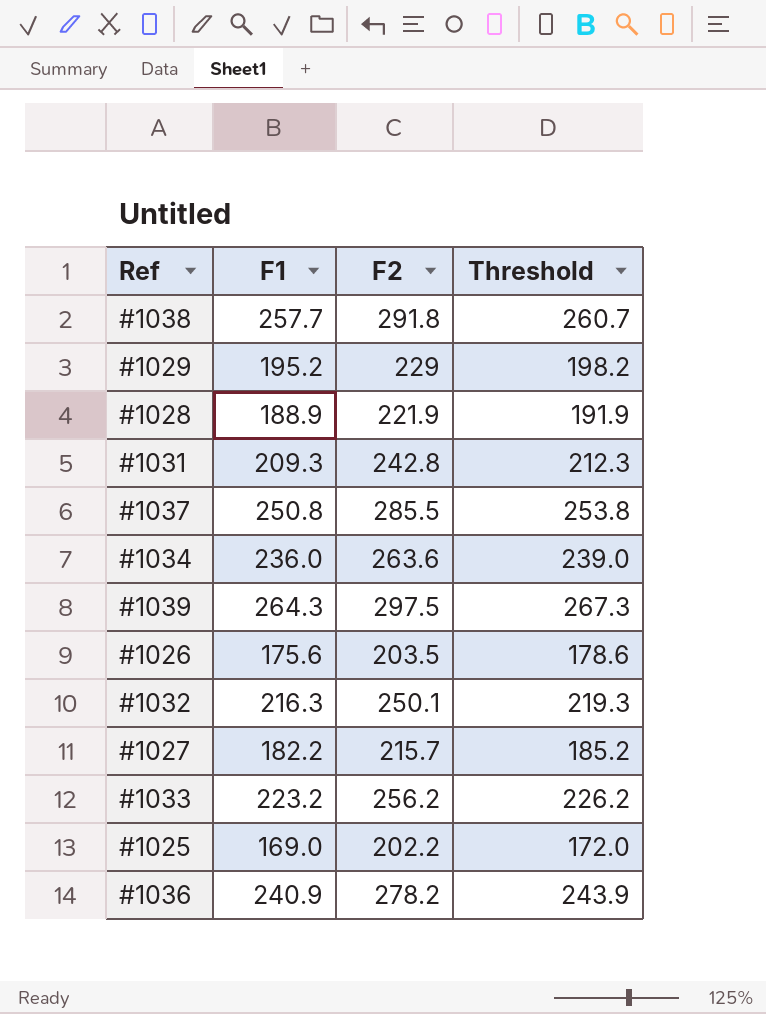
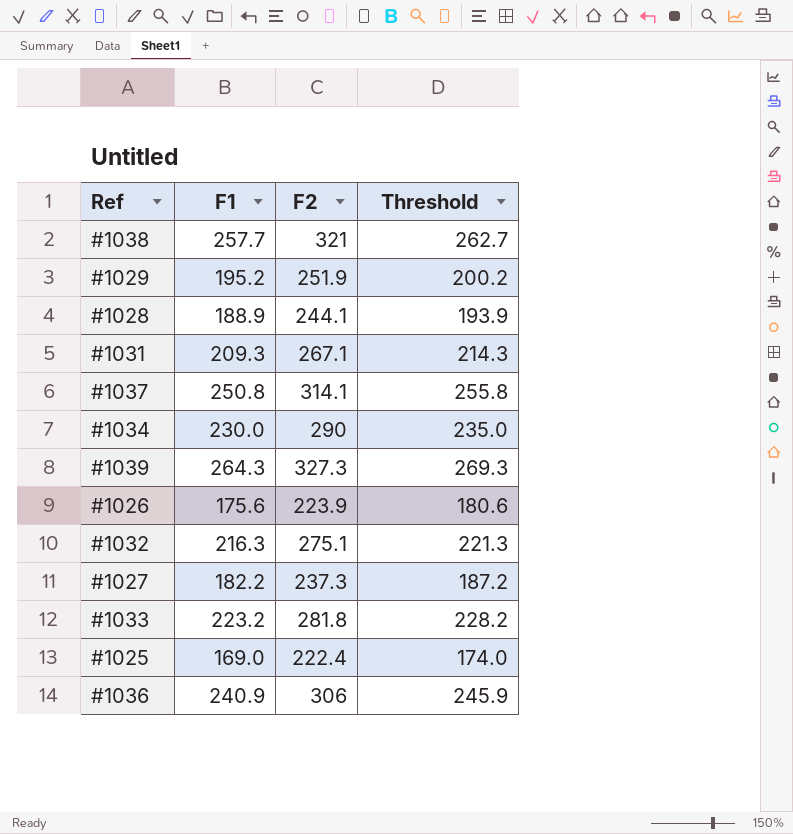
column Threshold | formula: [F1] + 3 -> [F1] + 5
#1038 | F2: 291.8 -> 321
#1029 | F2: 229 -> 251.9
#1028 | F2: 221.9 -> 244.1
#1031 | F2: 242.8 -> 267.1
#1037 | F2: 285.5 -> 314.1
#1034 | F1: 236.0 -> 230.0
#1034 | F2: 263.6 -> 290
#1039 | F2: 297.5 -> 327.3
#1026 | F2: 203.5 -> 223.9
#1032 | F2: 250.1 -> 275.1
#1027 | F2: 215.7 -> 237.3
#1033 | F2: 256.2 -> 281.8
#1025 | F2: 202.2 -> 222.4
#1036 | F2: 278.2 -> 306

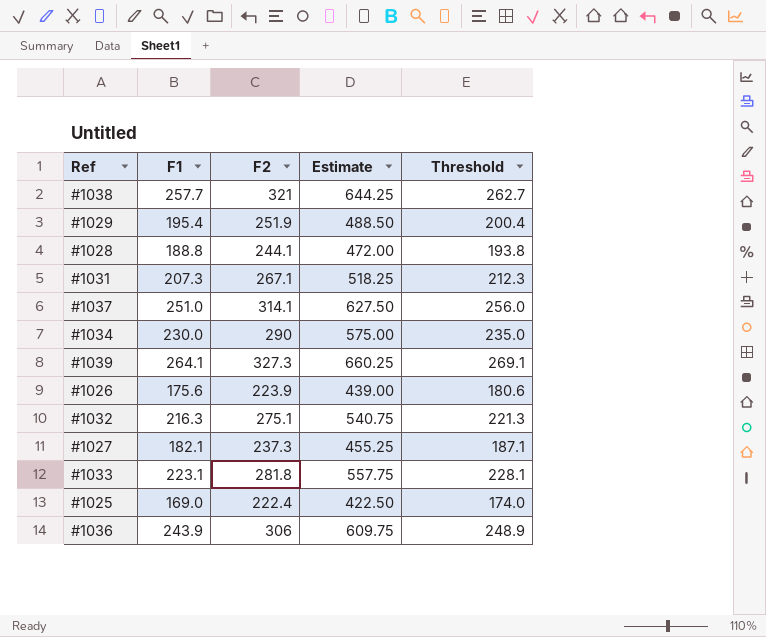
column Estimate | formula: none -> [F1] * 2.5
#1029 | F1: 195.2 -> 195.4
#1029 | Threshold: 200.2 -> 200.4
#1028 | F1: 188.9 -> 188.8
#1028 | Threshold: 193.9 -> 193.8
#1031 | F1: 209.3 -> 207.3
#1031 | Threshold: 214.3 -> 212.3
#1037 | F1: 250.8 -> 251.0
#1037 | Threshold: 255.8 -> 256.0
#1039 | F1: 264.3 -> 264.1
#1039 | Threshold: 269.3 -> 269.1
#1027 | F1: 182.2 -> 182.1
#1027 | Threshold: 187.2 -> 187.1
#1033 | F1: 223.2 -> 223.1
#1033 | Threshold: 228.2 -> 228.1
#1036 | F1: 240.9 -> 243.9
#1036 | Threshold: 245.9 -> 248.9

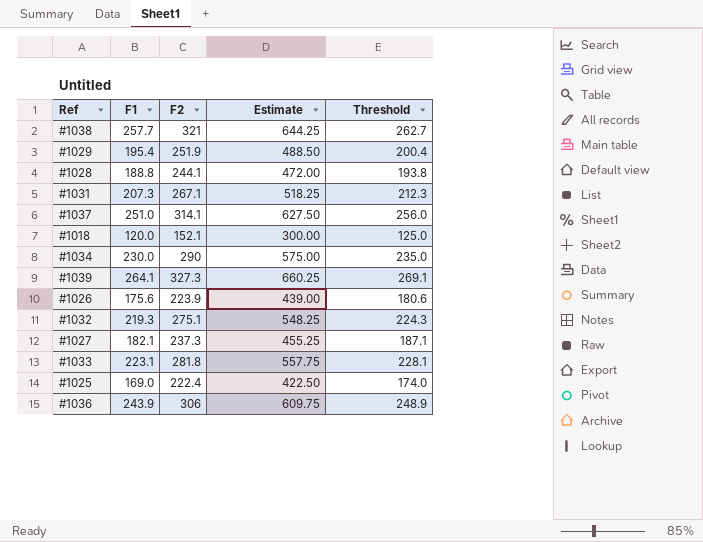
row #1018: none -> 120.0 | 152.1 | 300.00 | 125.0
#1032 | F1: 216.3 -> 219.3
#1032 | Estimate: 540.75 -> 548.25
#1032 | Threshold: 221.3 -> 224.3

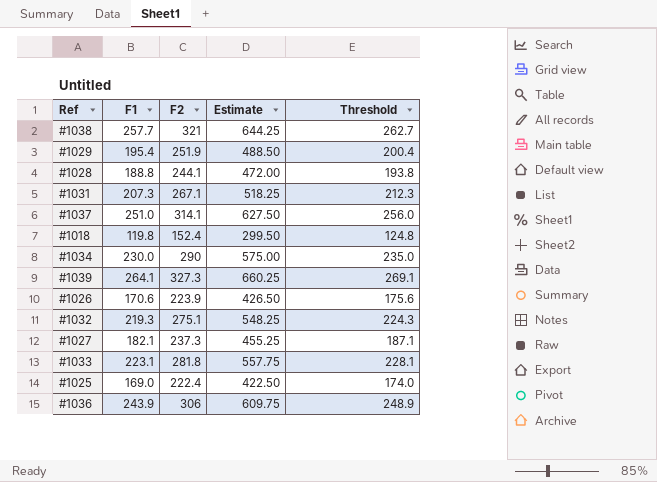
#1018 | F1: 120.0 -> 119.8
#1018 | F2: 152.1 -> 152.4
#1018 | Estimate: 300.00 -> 299.50
#1018 | Threshold: 125.0 -> 124.8
#1026 | F1: 175.6 -> 170.6
#1026 | Estimate: 439.00 -> 426.50
#1026 | Threshold: 180.6 -> 175.6

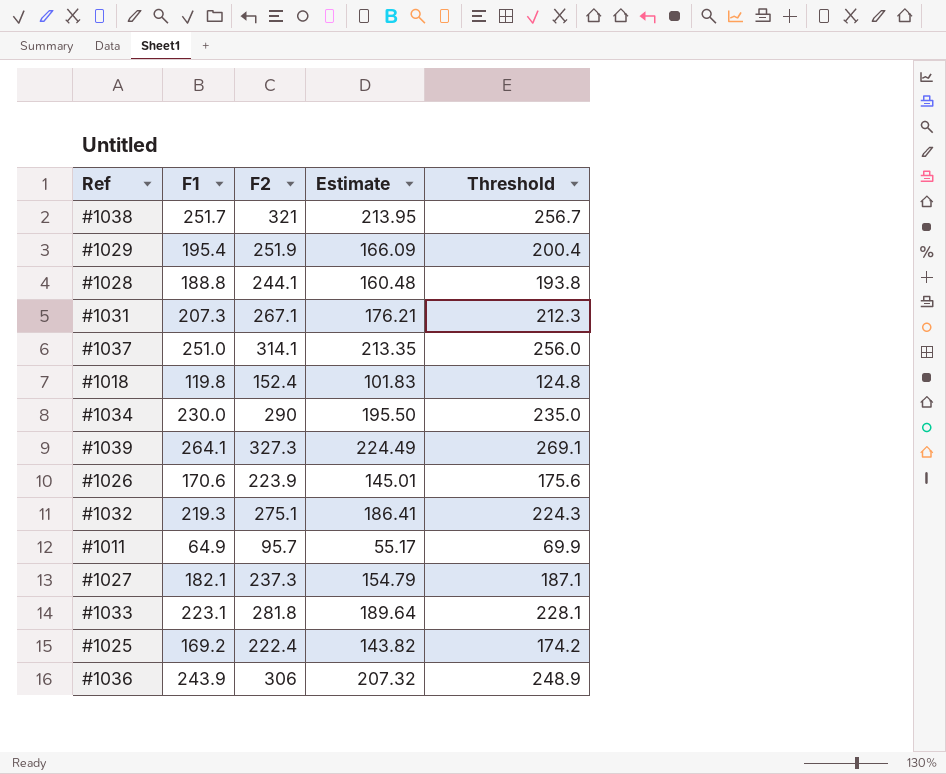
column Estimate | formula: [F1] * 2.5 -> [F1] * 0.85
#1038 | F1: 257.7 -> 251.7
#1038 | Threshold: 262.7 -> 256.7
row #1011: none -> 64.9 | 95.7 | 55.17 | 69.9
#1025 | F1: 169.0 -> 169.2
#1025 | Threshold: 174.0 -> 174.2

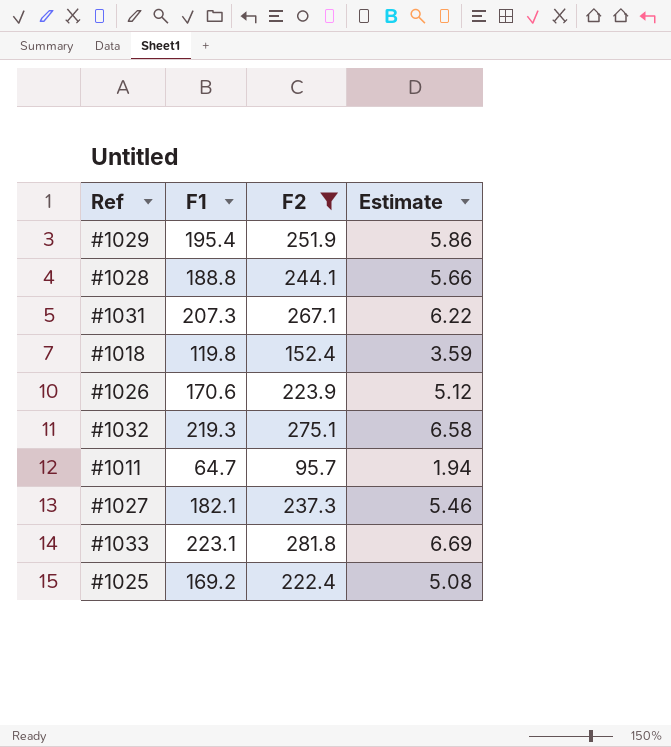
filter: none -> F2 <= 281.8
column Threshold | formula: [F1] + 5 -> none
column Estimate | formula: [F1] * 0.85 -> [F1] * 0.03
#1011 | F1: 64.9 -> 64.7

